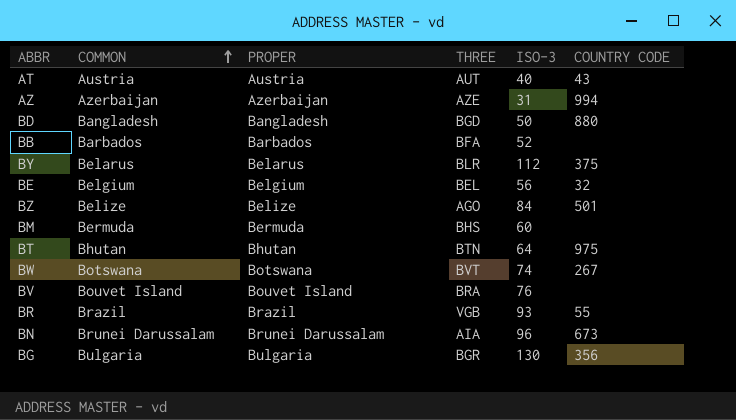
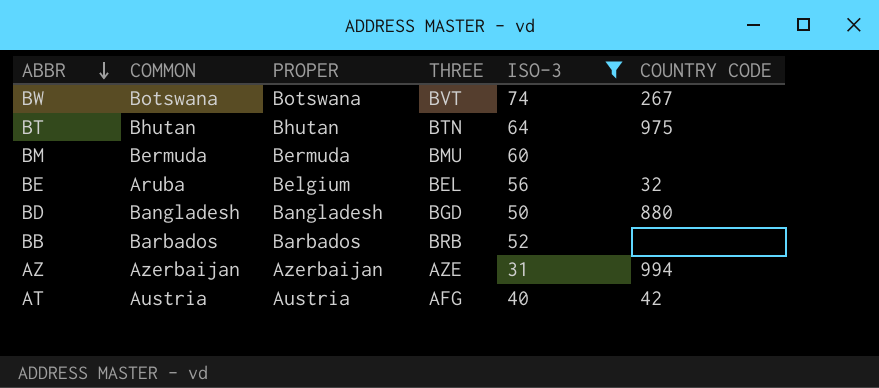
filter: none -> ISO-3 <= 74
row order: COMMON ascending -> ABBR descending
BM | THREE: BHS -> BMU
BE | COMMON: Belgium -> Aruba
BB | THREE: BFA -> BRB
AT | THREE: AUT -> AFG
AT | COUNTRY CODE: 43 -> 42

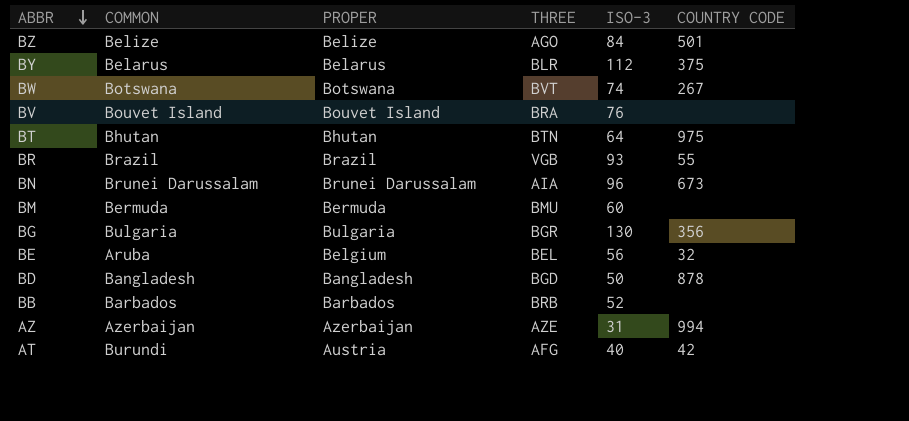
filter: ISO-3 <= 74 -> none
BD | COUNTRY CODE: 880 -> 878
AT | COMMON: Austria -> Burundi

